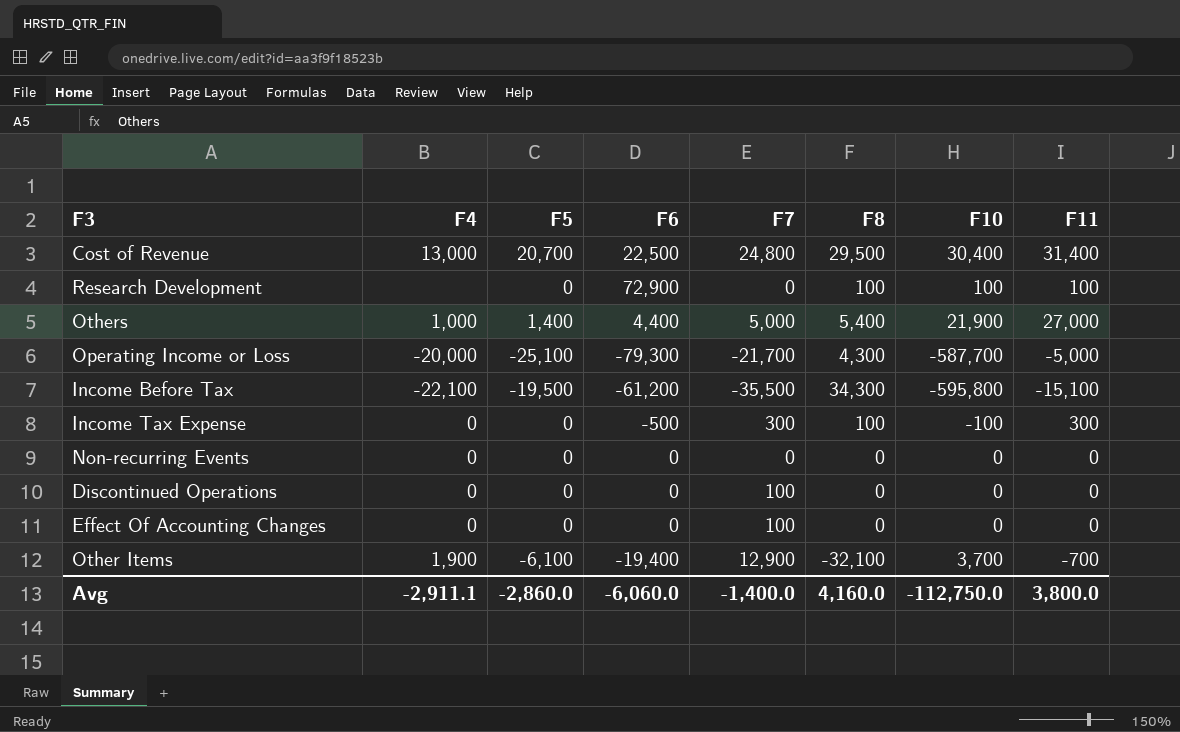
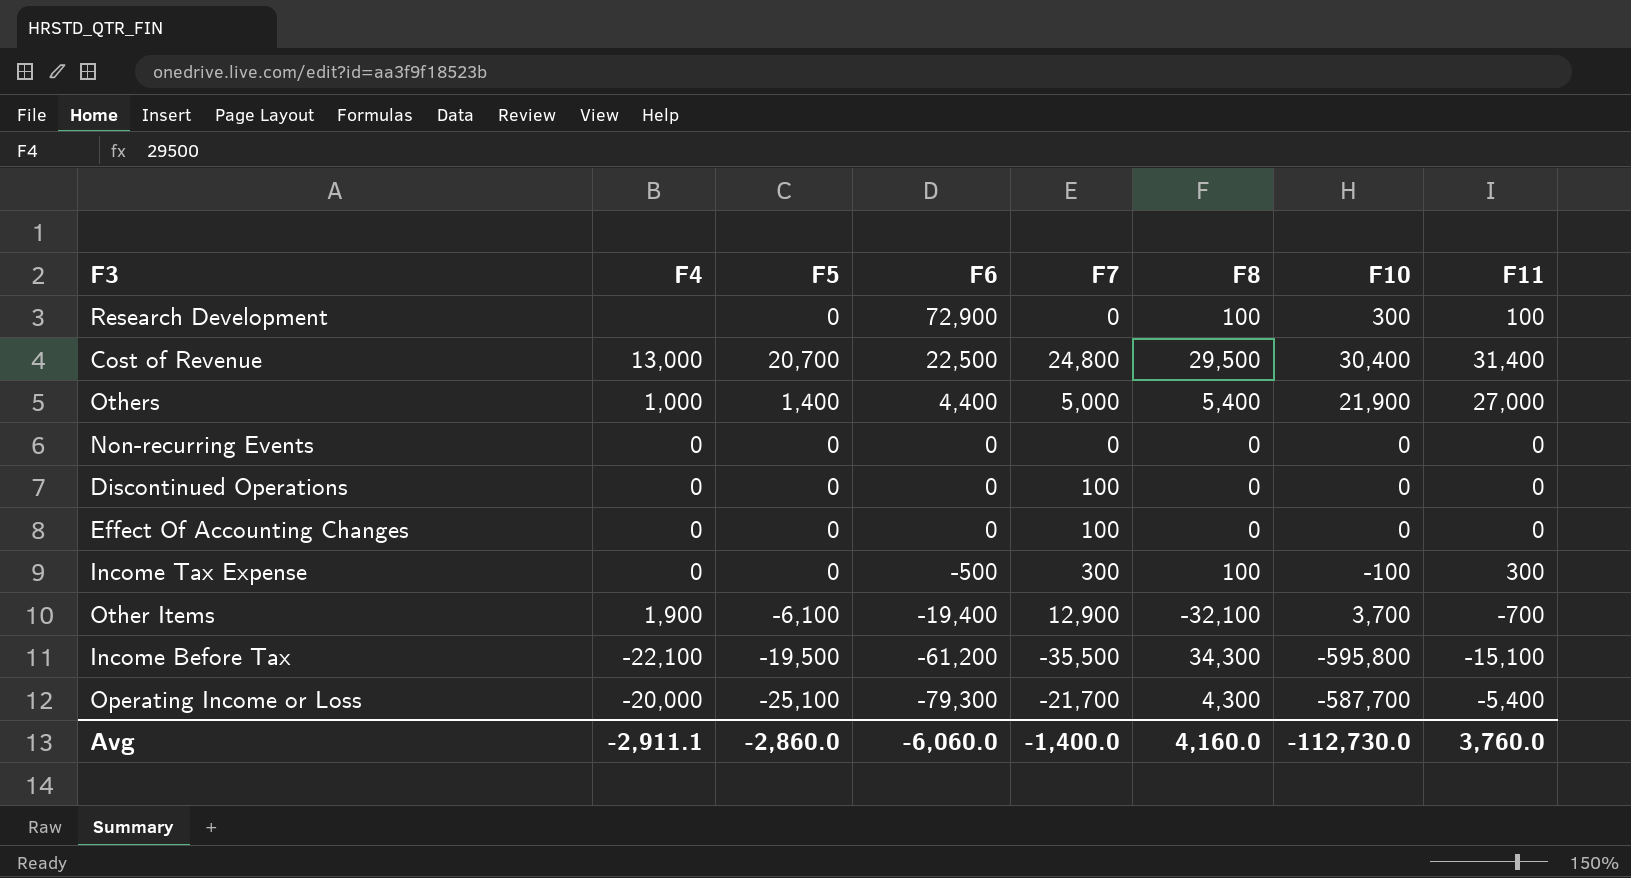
row order: none -> F6 descending
Research Development | F10: 100 -> 300
Operating Income or Loss | F11: -5,000 -> -5,400
Avg | F10: -112,750.0 -> -112,730.0
Avg | F11: 3,800.0 -> 3,760.0

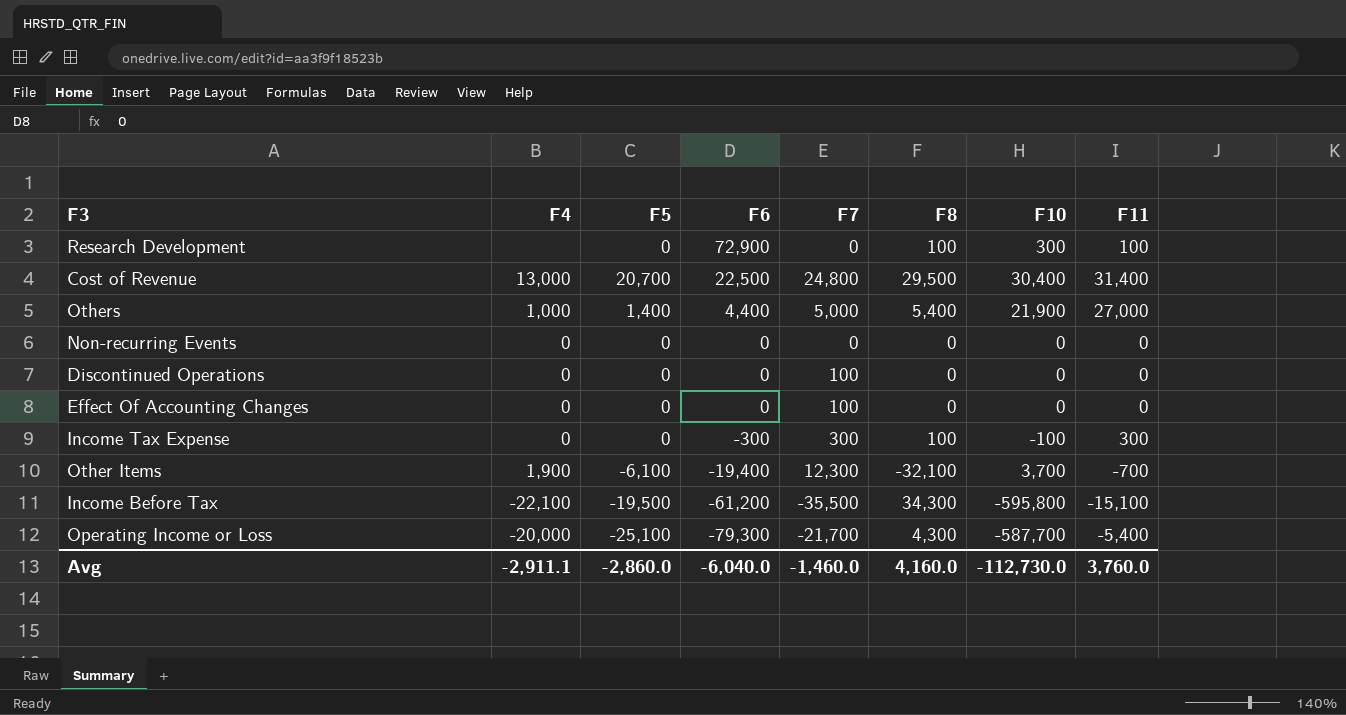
Income Tax Expense | F6: -500 -> -300
Other Items | F7: 12,900 -> 12,300
Avg | F6: -6,060.0 -> -6,040.0
Avg | F7: -1,400.0 -> -1,460.0

